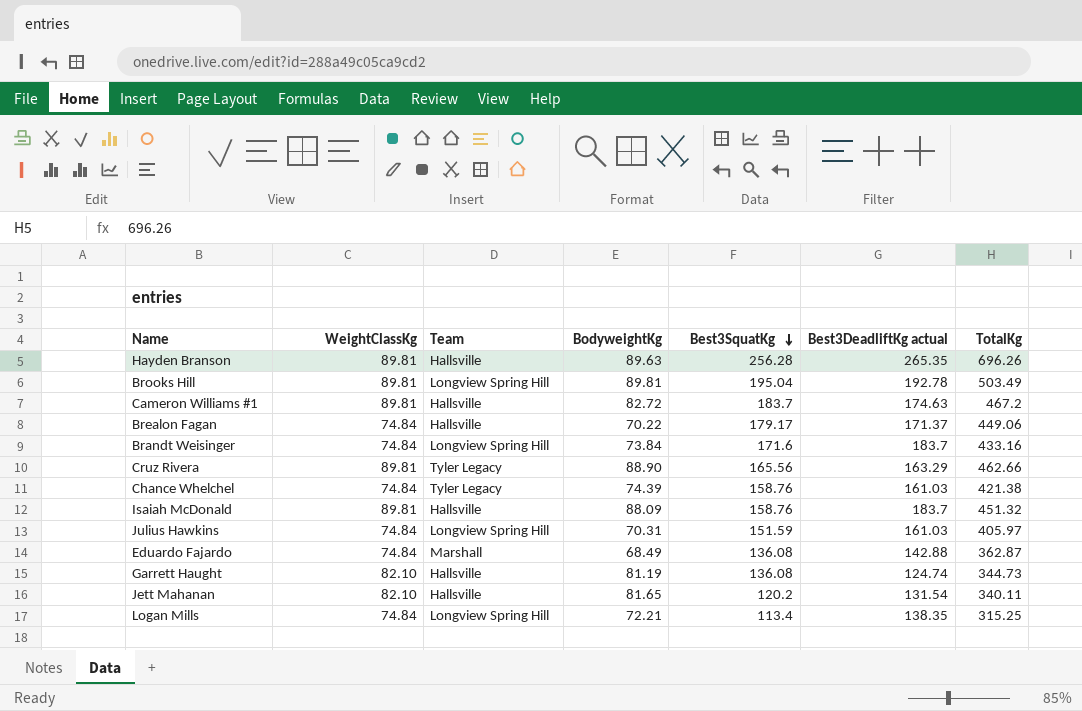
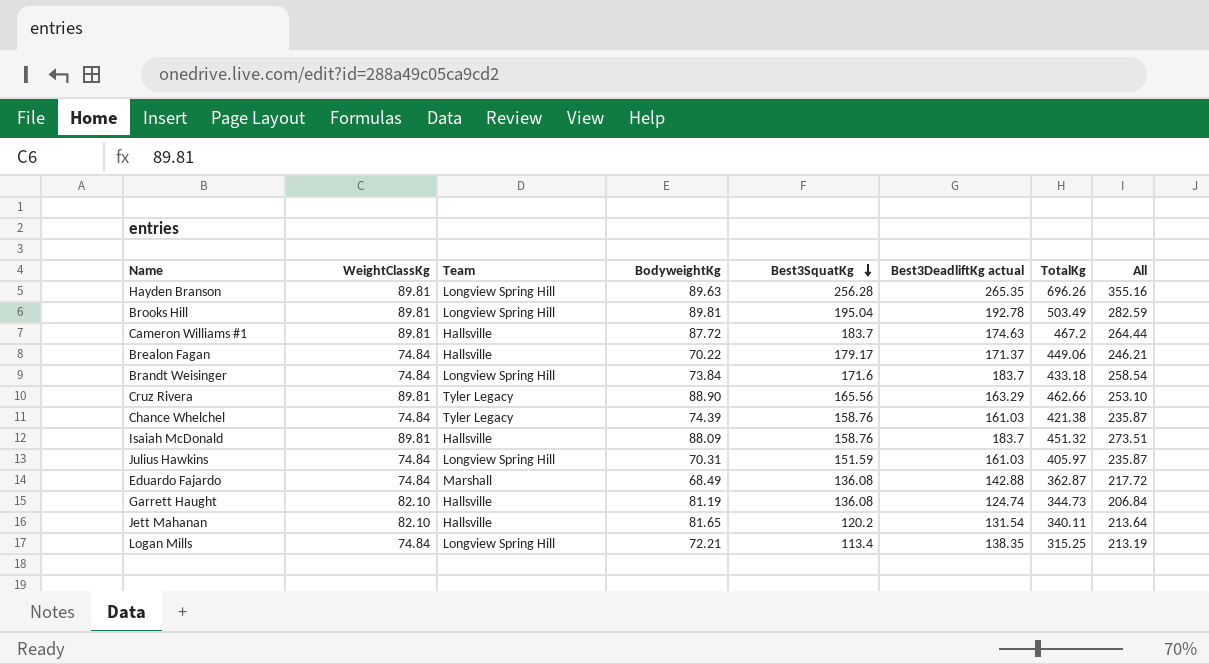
column All | formula: none -> [WeightClassKg] + [Best3DeadliftKg actual]
Hayden Branson | Team: Hallsville -> Longview Spring Hill
Cameron Williams #1 | BodyweightKg: 82.72 -> 87.72
Brandt Weisinger | TotalKg: 433.16 -> 433.18

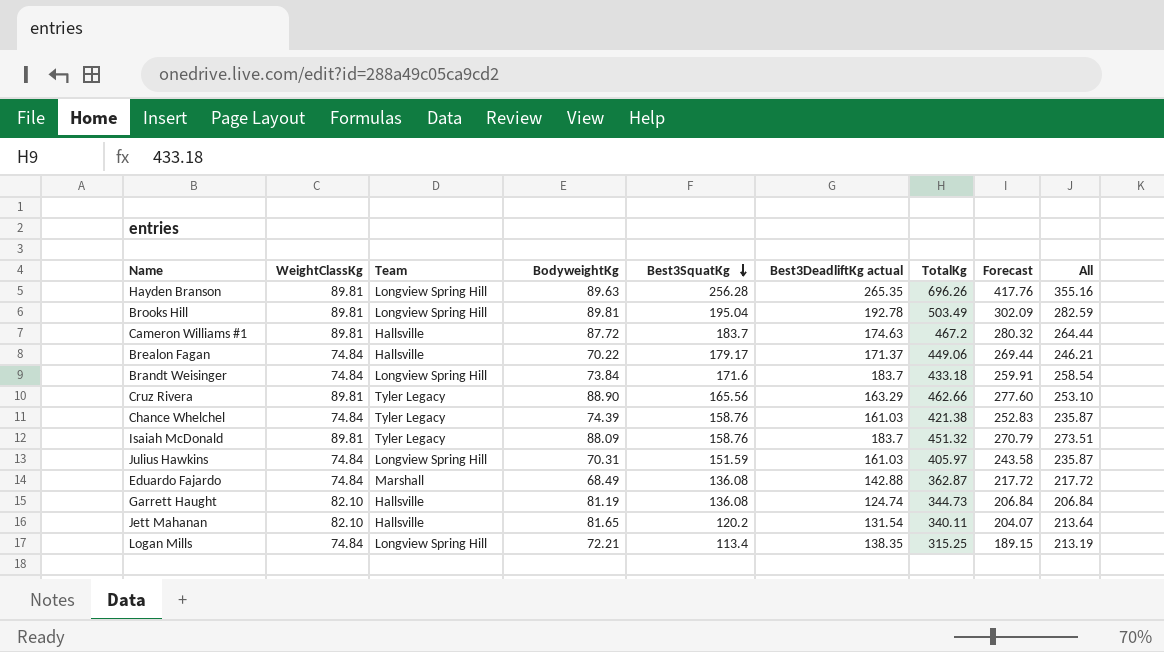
column Forecast | formula: none -> [TotalKg] * 0.6
Isaiah McDonald | Team: Hallsville -> Tyler Legacy

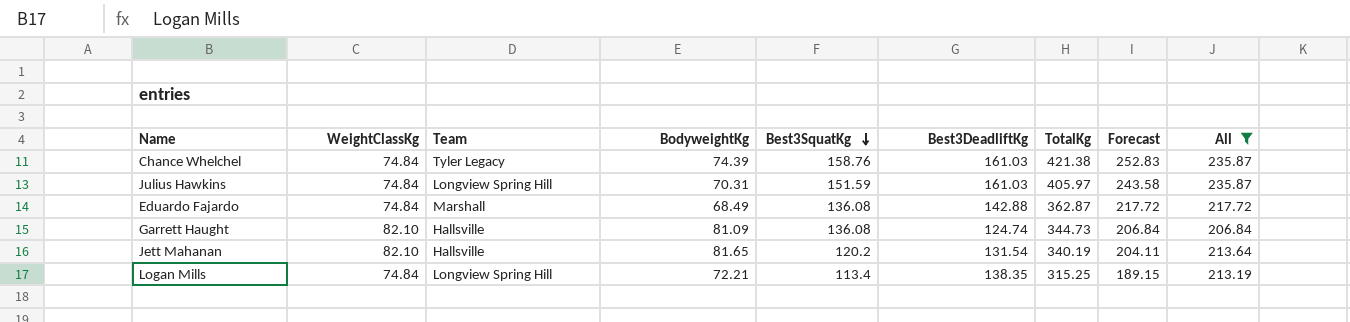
filter: none -> All <= 235.87
column name: Best3DeadliftKg actual -> Best3DeadliftKg
Garrett Haught | BodyweightKg: 81.19 -> 81.09
Jett Mahanan | TotalKg: 340.11 -> 340.19
Jett Mahanan | Forecast: 204.07 -> 204.11

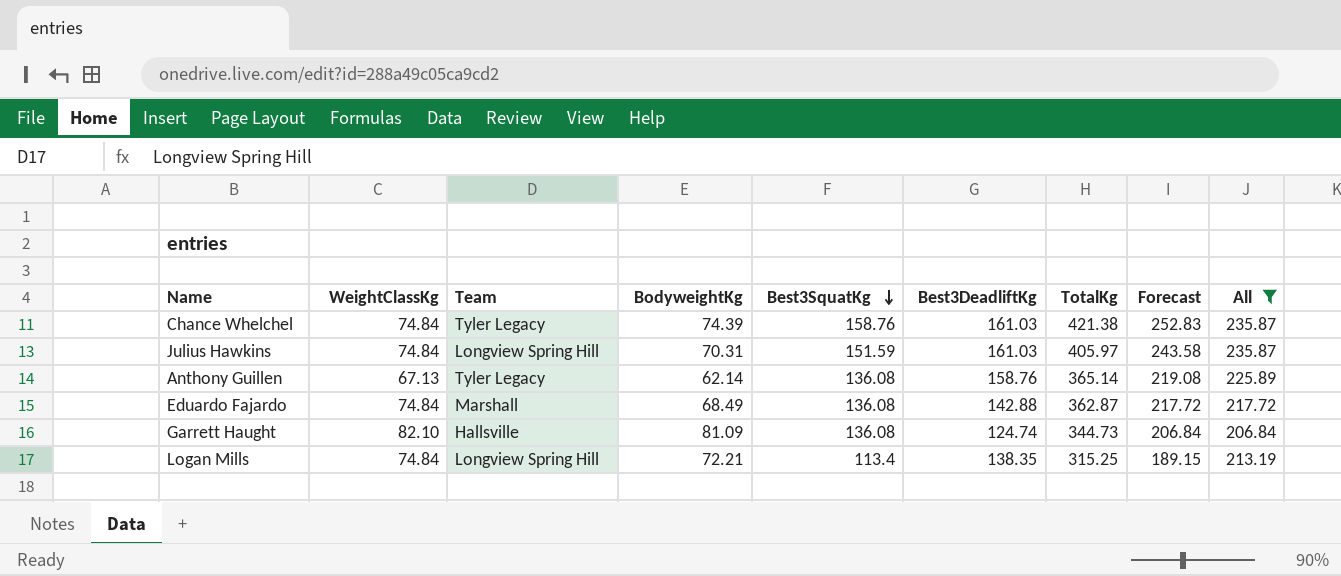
row Jett Mahanan: 82.10 | Hallsville | 81.65 | 120.2 | 131.54 | 340.19 | 204.11 | 213.64 -> none
row Anthony Guillen: none -> 67.13 | Tyler Legacy | 62.14 | 136.08 | 158.76 | 365.14 | 219.08 | 225.89

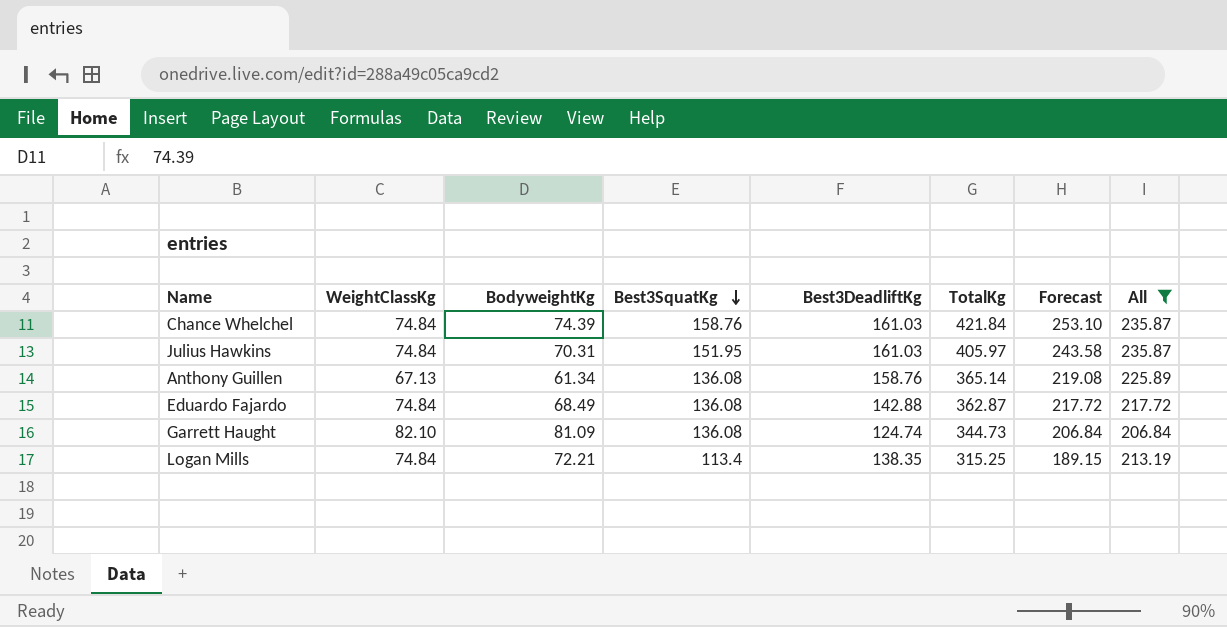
column Team | position: 3 -> none
Chance Whelchel | TotalKg: 421.38 -> 421.84
Chance Whelchel | Forecast: 252.83 -> 253.10
Julius Hawkins | Best3SquatKg: 151.59 -> 151.95
Anthony Guillen | BodyweightKg: 62.14 -> 61.34

